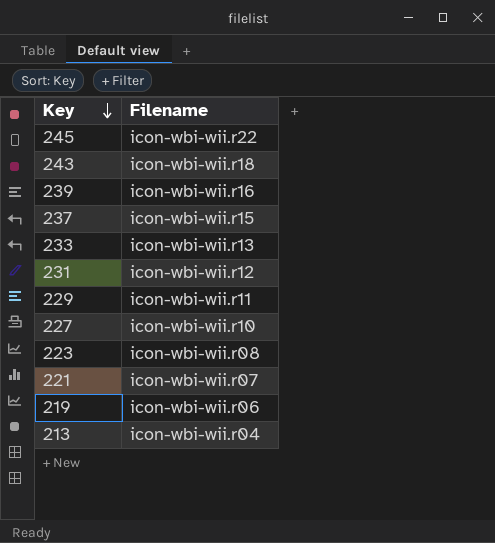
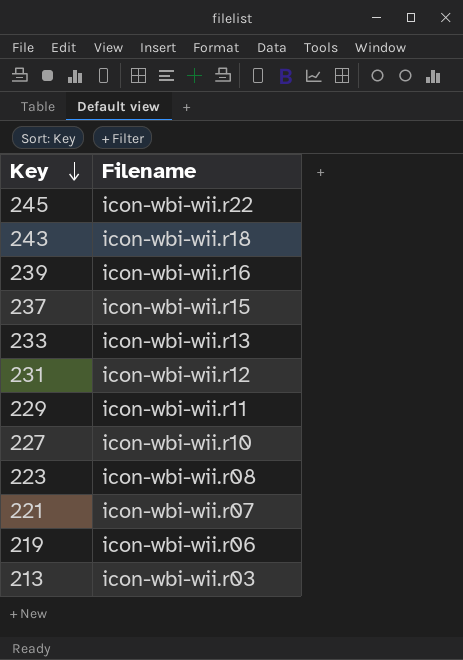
213 | Filename: icon-wbi-wii.r04 -> icon-wbi-wii.r03

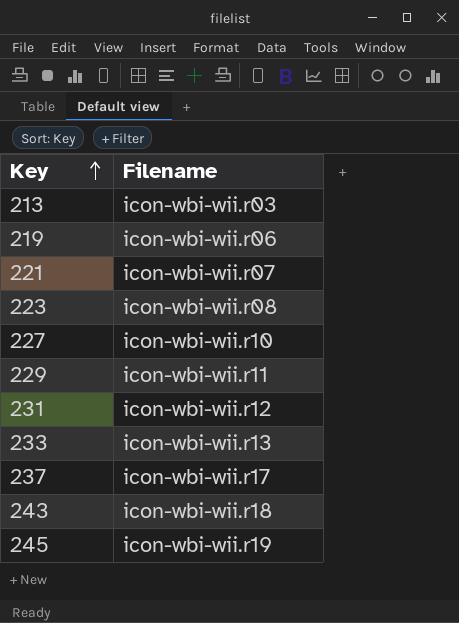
row order: Key descending -> Key ascending
row 239: icon-wbi-wii.r16 -> none
237 | Filename: icon-wbi-wii.r15 -> icon-wbi-wii.r17
245 | Filename: icon-wbi-wii.r22 -> icon-wbi-wii.r19

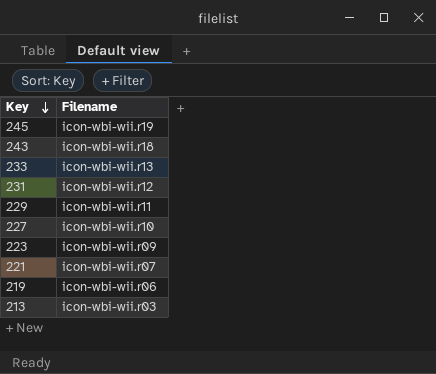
row order: Key ascending -> Key descending
row 237: icon-wbi-wii.r17 -> none
223 | Filename: icon-wbi-wii.r08 -> icon-wbi-wii.r09

